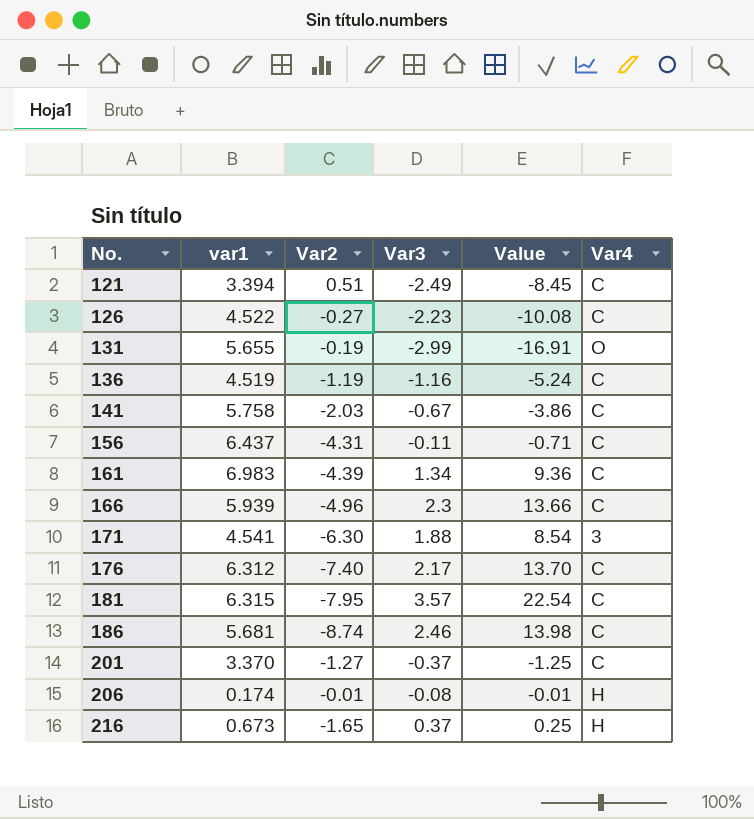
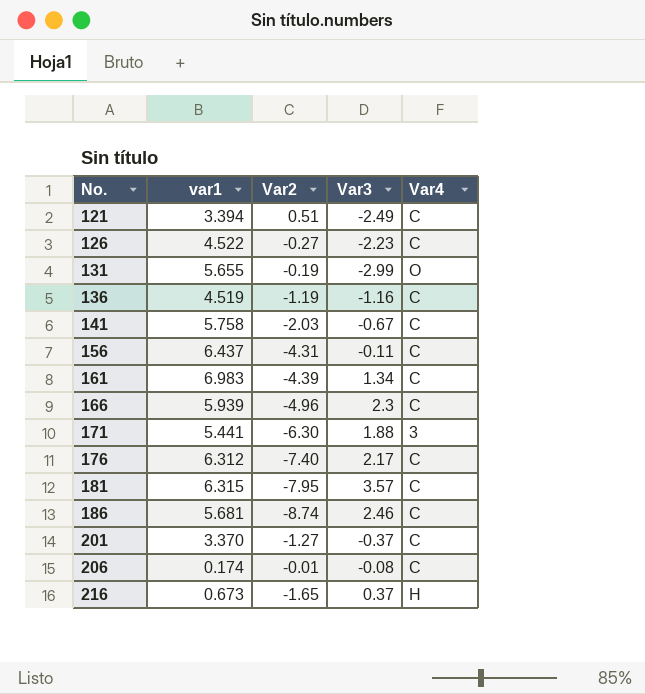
column Value | formula: [var1] * [Var3] -> none
171 | var1: 4.541 -> 5.441
206 | Var4: H -> C

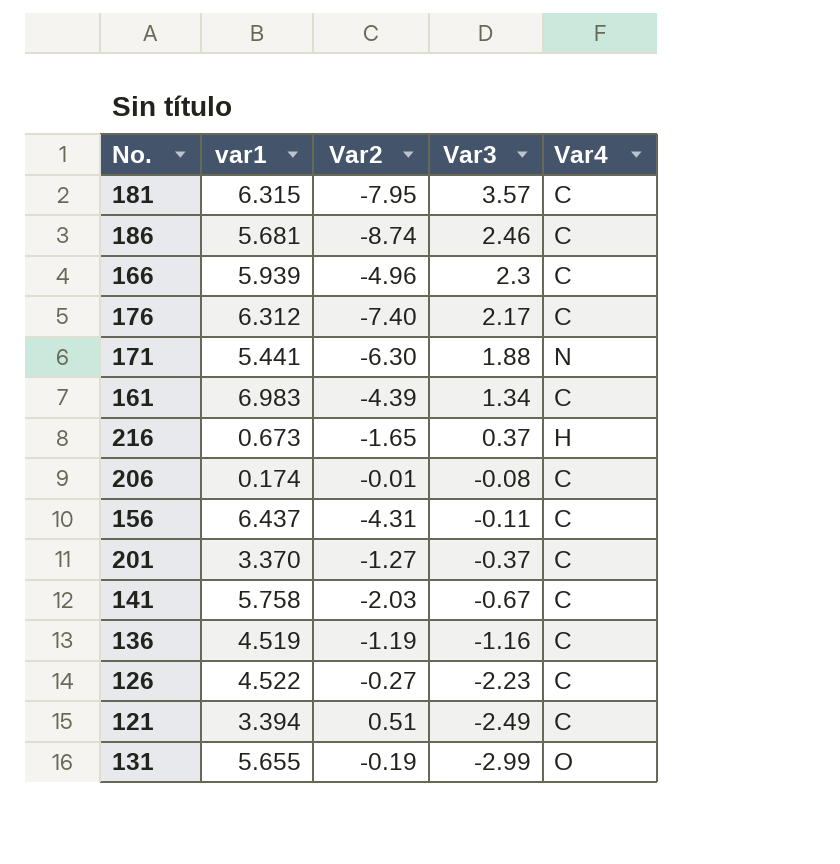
row order: No. ascending -> Var3 descending
171 | Var4: 3 -> N

